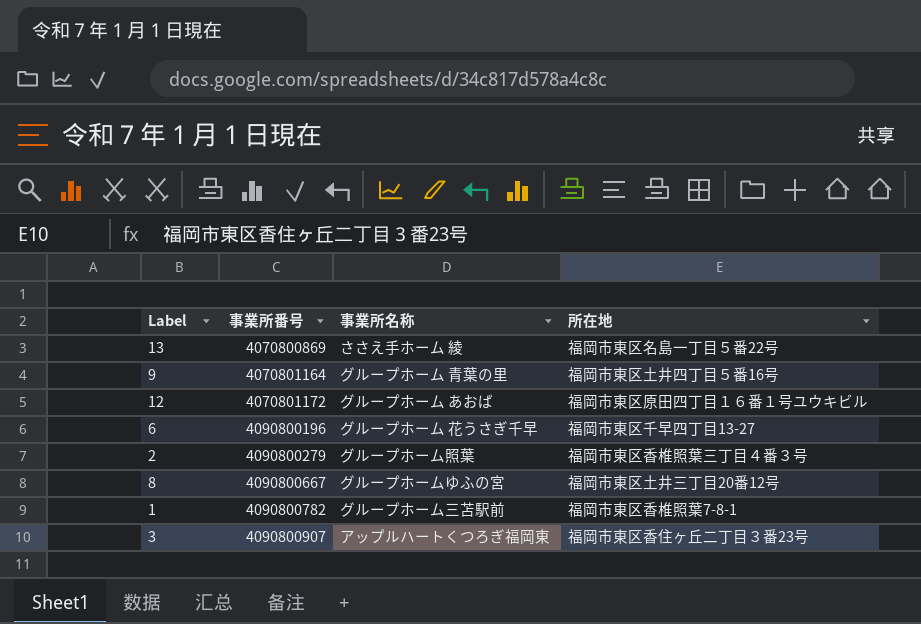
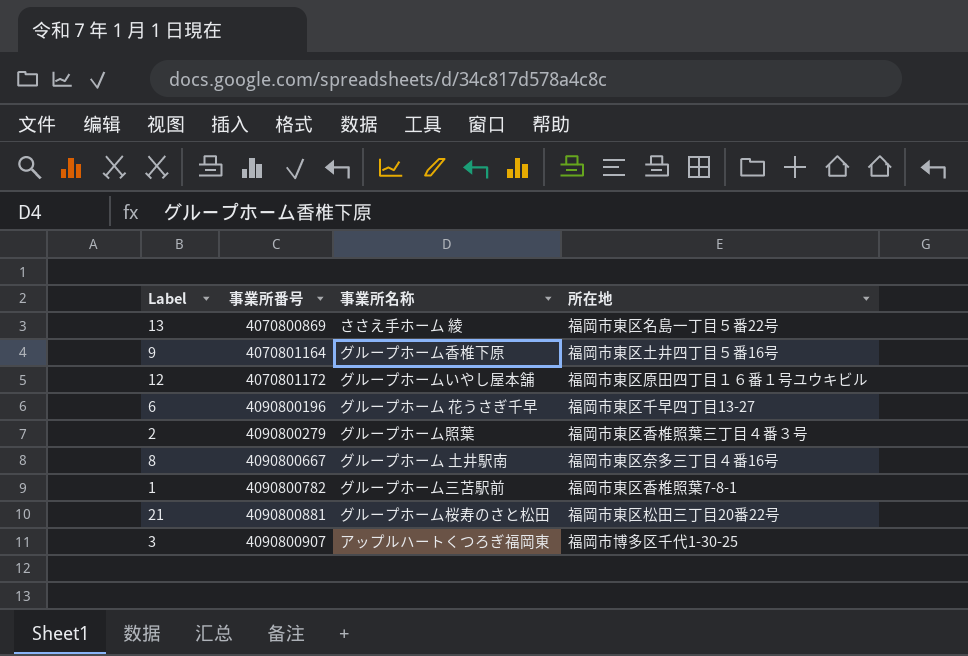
9 | 事業所名称: グループホーム 青葉の里 -> グループホーム香椎下原
12 | 事業所名称: グループホーム あおば -> グループホームいやし屋本舗
8 | 事業所名称: グループホームゆふの宮 -> グループホーム 土井駅南
8 | 所在地: 福岡市東区土井三丁目20番12号 -> 福岡市東区奈多三丁目４番16号
row 21: none -> 4090800881 | グループホーム桜寿のさと松田 | 福岡市東区松田三丁目20番22号
3 | 所在地: 福岡市東区香住ヶ丘二丁目３番23号 -> 福岡市博多区千代1-30-25

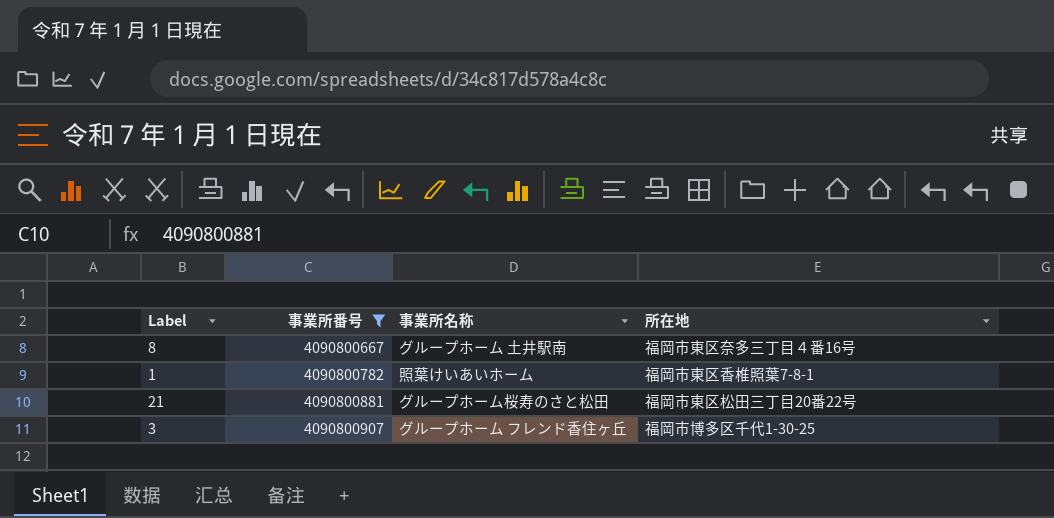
filter: none -> 事業所番号 >= 4090800667
1 | 事業所名称: グループホーム三苫駅前 -> 照葉けいあいホーム
3 | 事業所名称: アップルハートくつろぎ福岡東 -> グループホーム フレンド香住ヶ丘

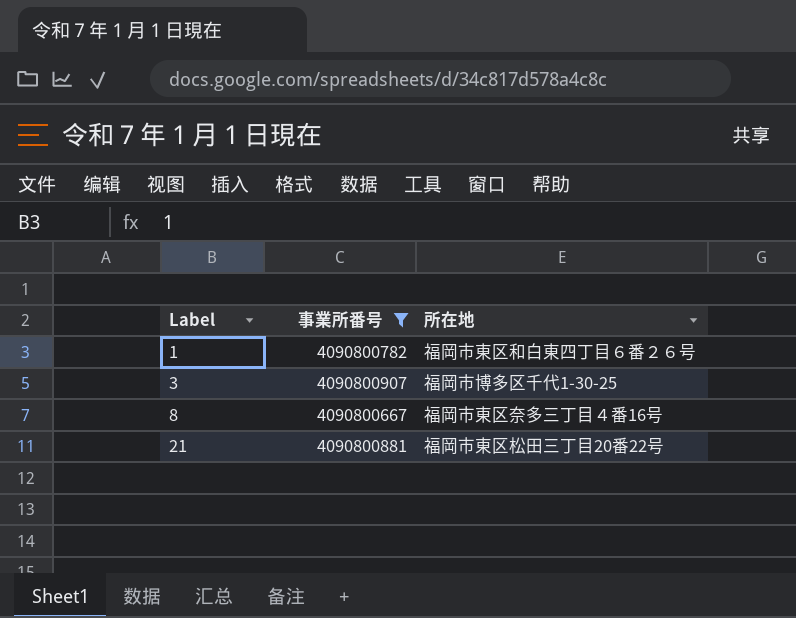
row order: 事業所番号 ascending -> Label ascending
column 事業所名称 | position: 3 -> none
1 | 所在地: 福岡市東区香椎照葉7-8-1 -> 福岡市東区和白東四丁目６番２６号

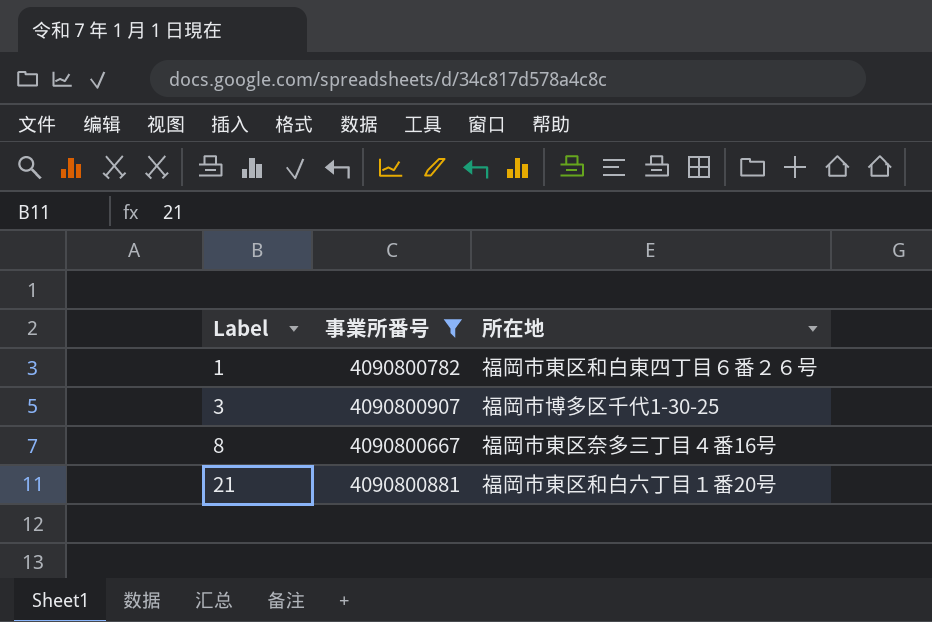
21 | 所在地: 福岡市東区松田三丁目20番22号 -> 福岡市東区和白六丁目１番20号

